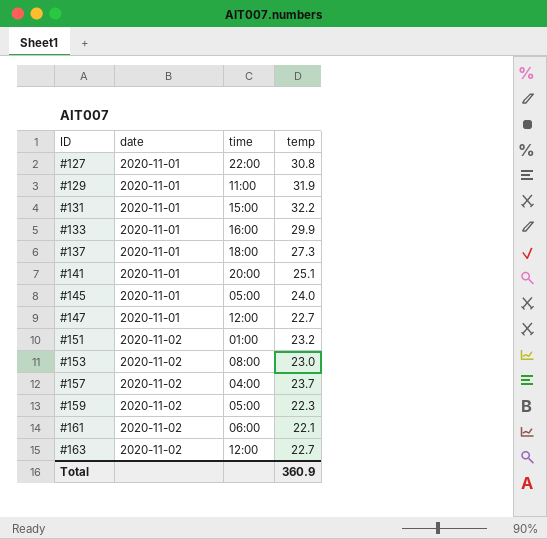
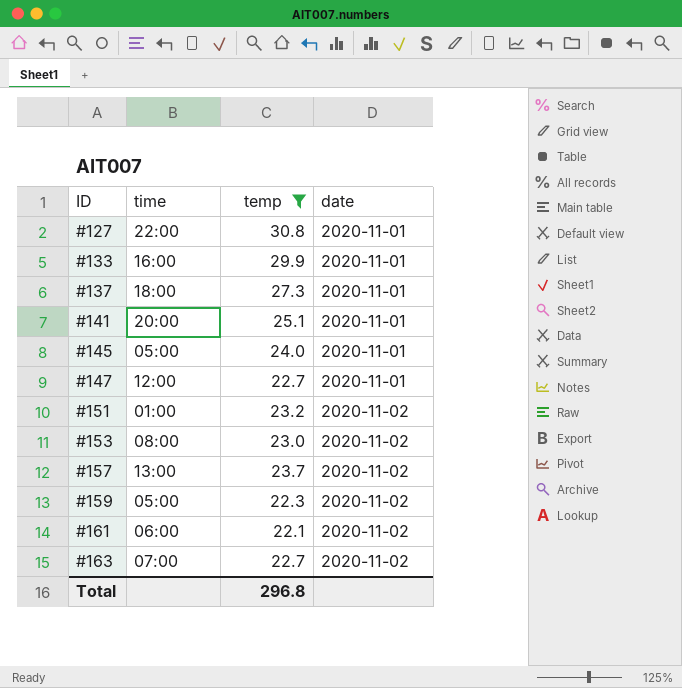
filter: none -> temp <= 30.8
column date | position: 2 -> 4
#157 | time: 04:00 -> 13:00
#163 | time: 12:00 -> 07:00
Total | temp: 360.9 -> 296.8

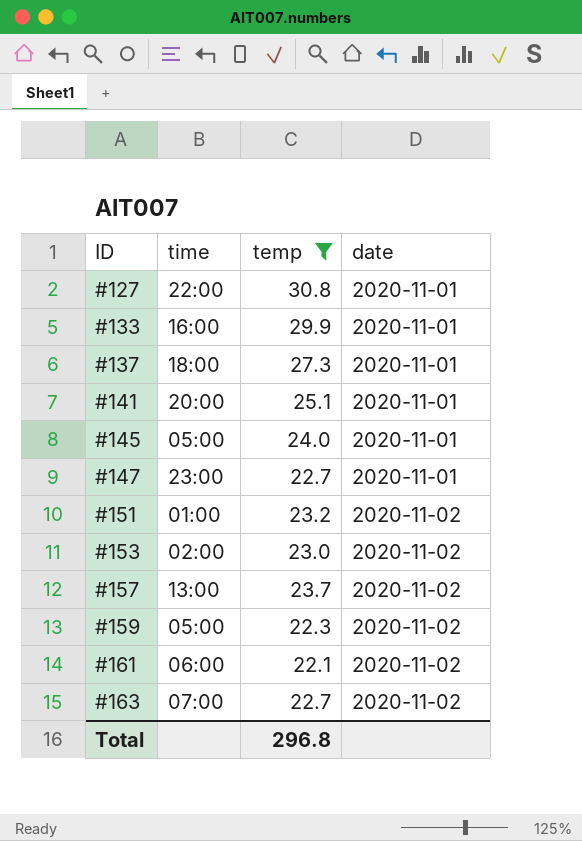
#147 | time: 12:00 -> 23:00
#153 | time: 08:00 -> 02:00

